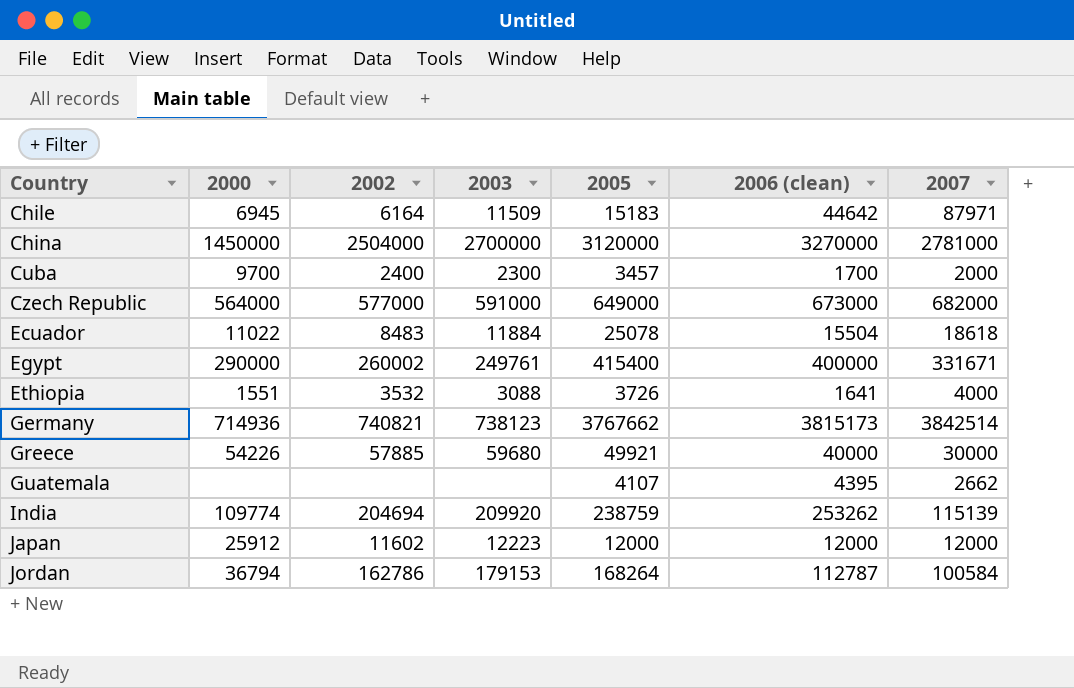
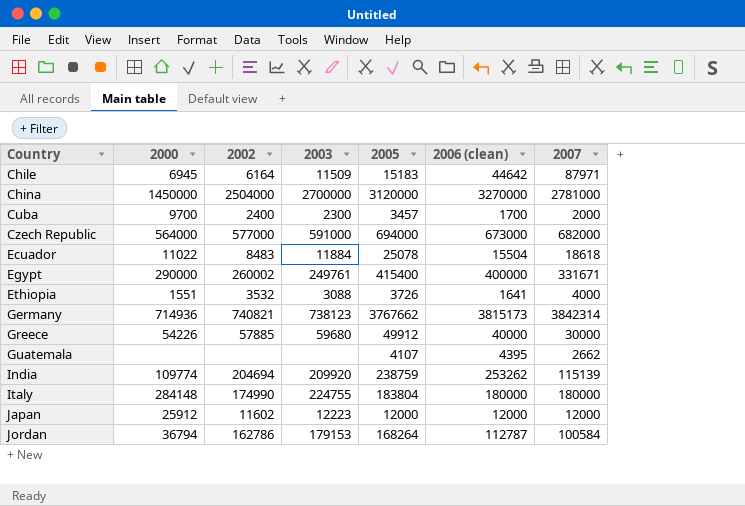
Czech Republic | 2005: 649000 -> 694000
Germany | 2007: 3842514 -> 3842314
Greece | 2005: 49921 -> 49912
row Italy: none -> 284148 | 174990 | 224755 | 183804 | 180000 | 180000

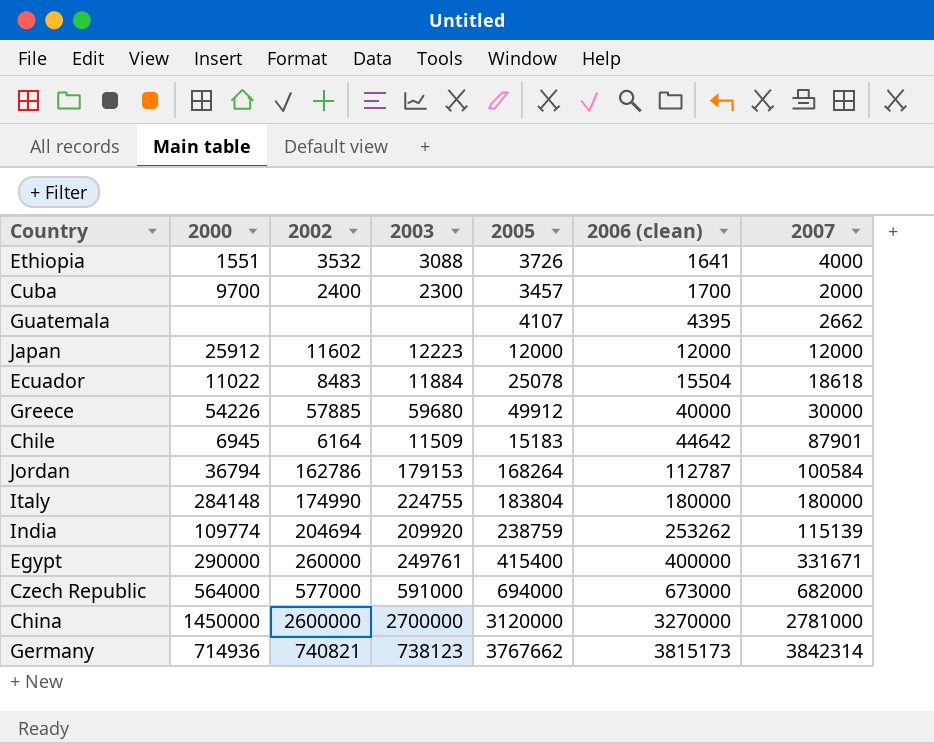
row order: Country ascending -> 2006 (clean) ascending
Chile | 2007: 87971 -> 87901
Egypt | 2002: 260002 -> 260000
China | 2002: 2504000 -> 2600000

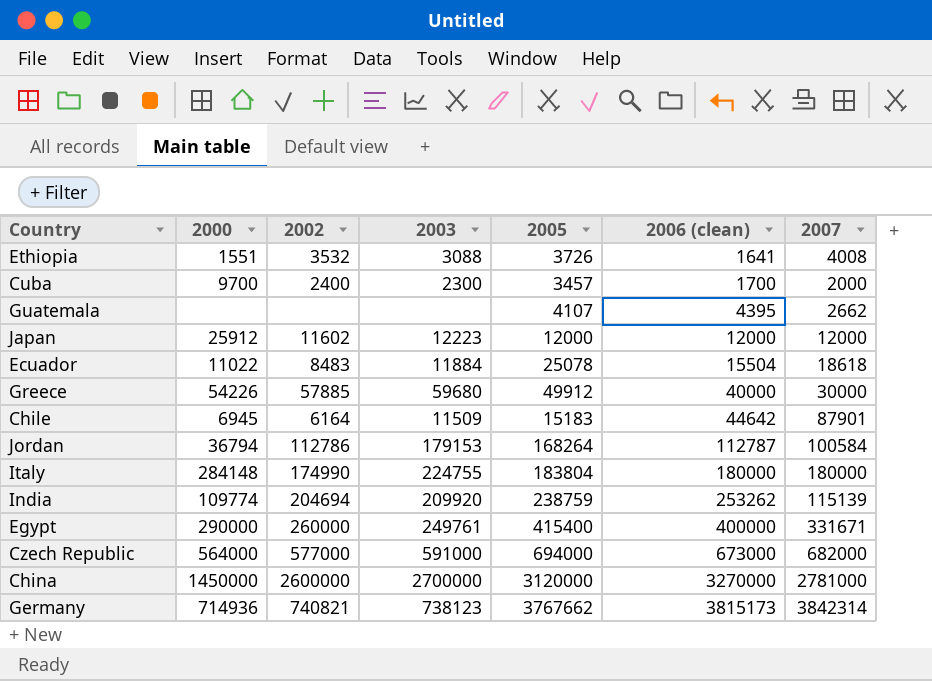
Ethiopia | 2007: 4000 -> 4008
Jordan | 2002: 162786 -> 112786

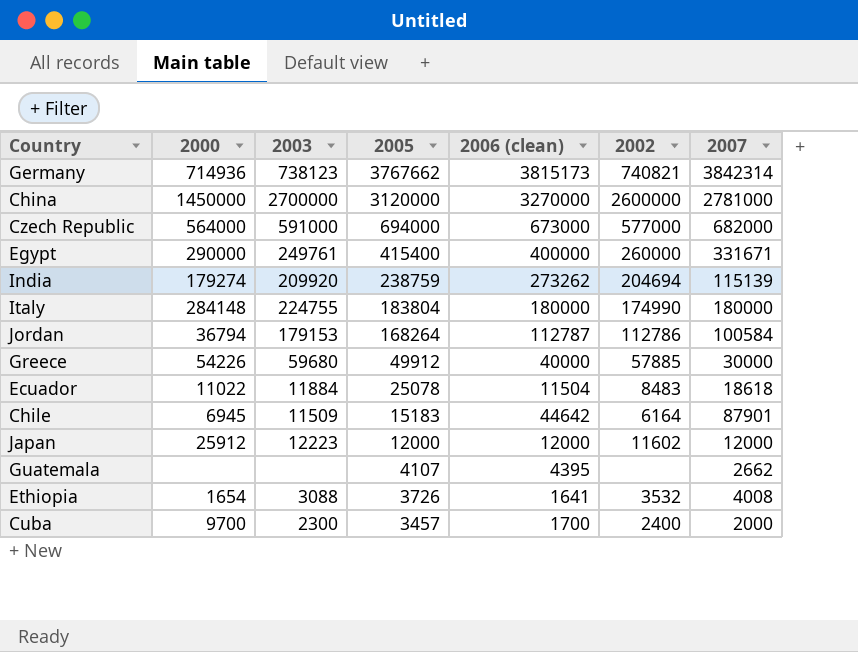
row order: 2006 (clean) ascending -> 2005 descending
column 2002 | position: 3 -> 6
India | 2000: 109774 -> 179274
India | 2006 (clean): 253262 -> 273262
Ecuador | 2006 (clean): 15504 -> 11504
Ethiopia | 2000: 1551 -> 1654

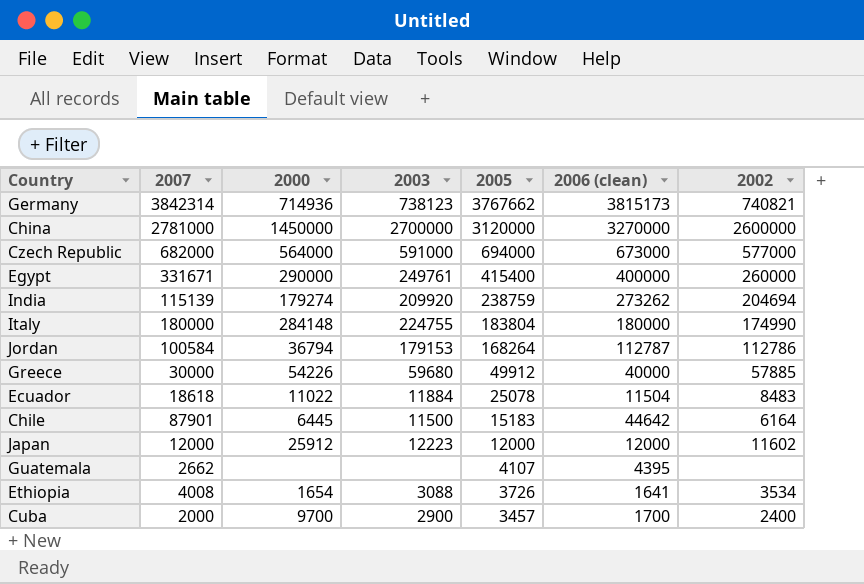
column 2007 | position: 7 -> 2
Chile | 2000: 6945 -> 6445
Chile | 2003: 11509 -> 11500
Ethiopia | 2002: 3532 -> 3534
Cuba | 2003: 2300 -> 2900

